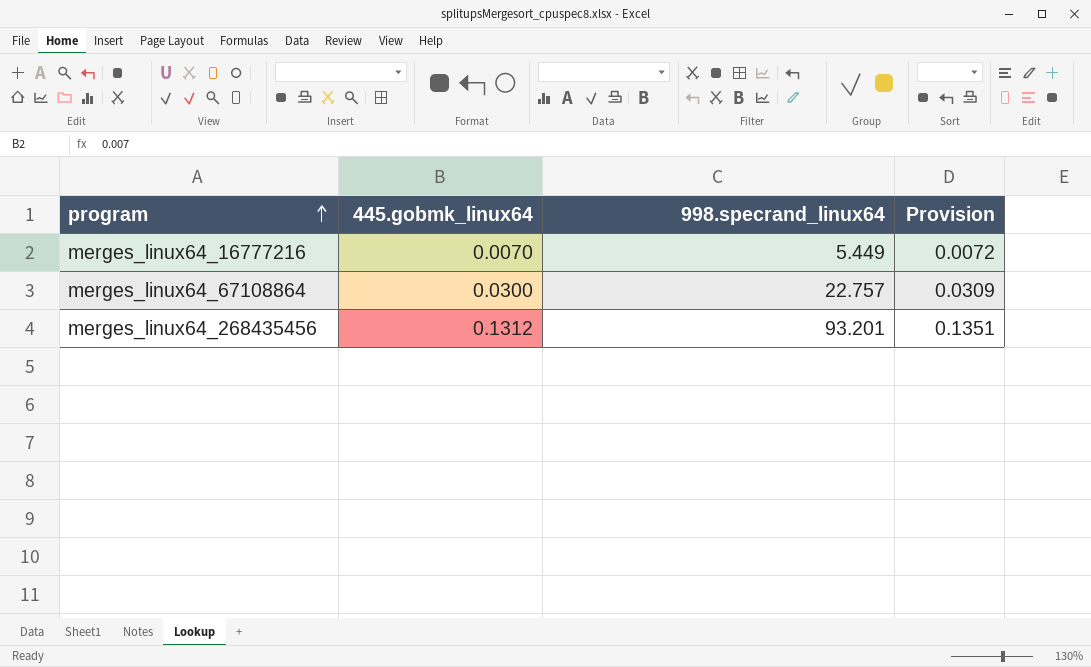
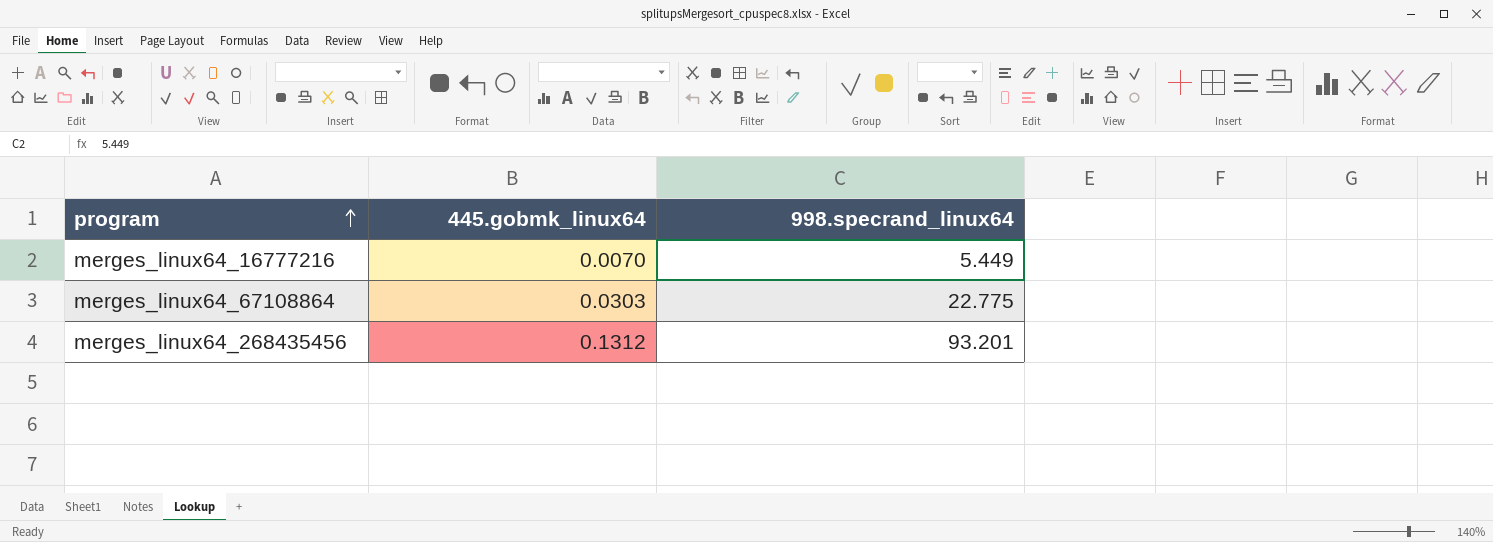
column Provision | formula: [445.gobmk_linux64] * 1.03 -> none
merges_linux64_67108864 | 445.gobmk_linux64: 0.0300 -> 0.0303
merges_linux64_67108864 | 998.specrand_linux64: 22.757 -> 22.775

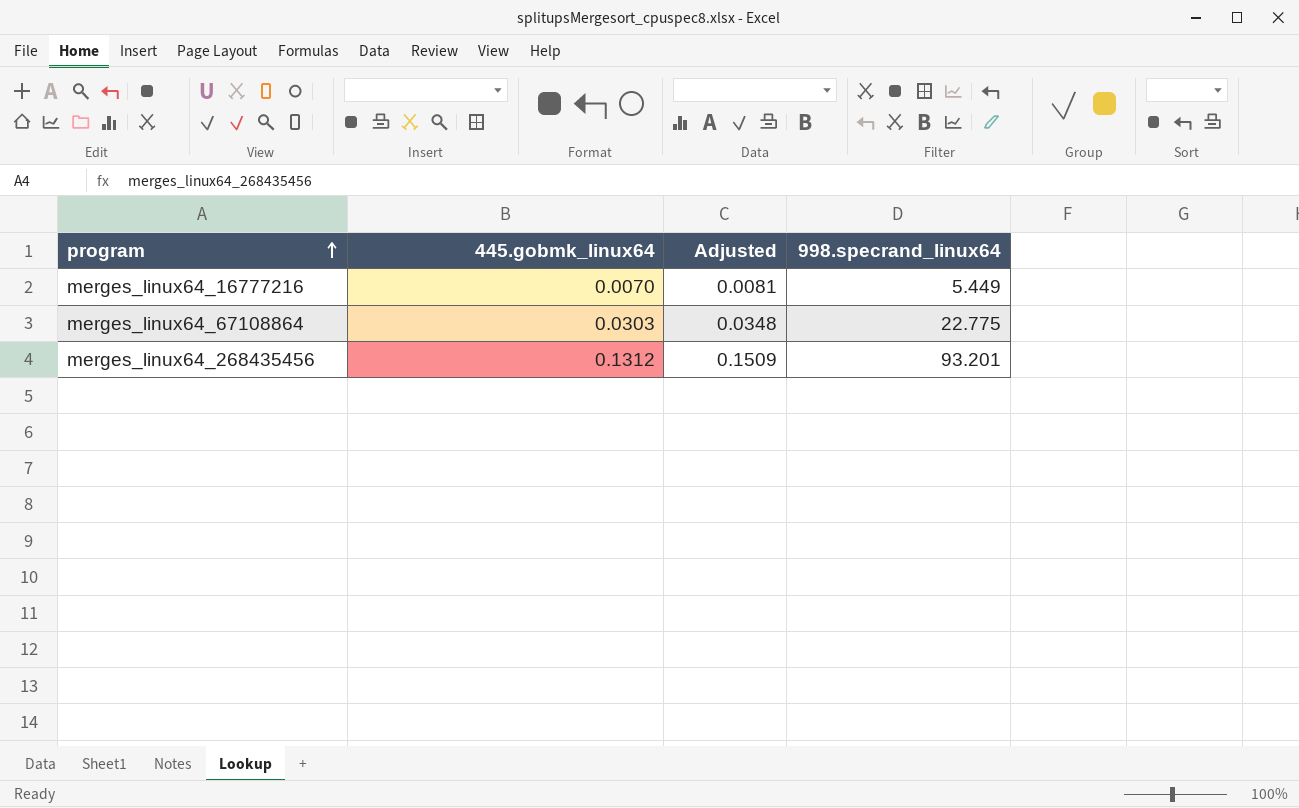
column Adjusted | formula: none -> [445.gobmk_linux64] * 1.15

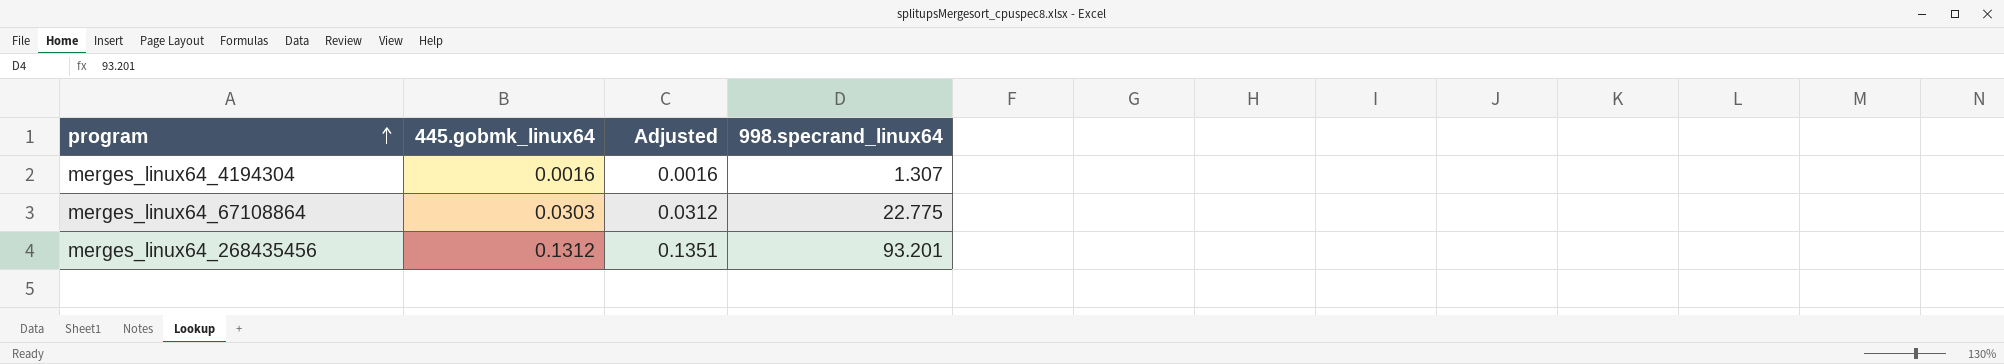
column Adjusted | formula: [445.gobmk_linux64] * 1.15 -> [445.gobmk_linux64] * 1.03
row merges_linux64_16777216: 0.0070 | 0.0081 | 5.449 -> none
row merges_linux64_4194304: none -> 0.0016 | 0.0016 | 1.307

